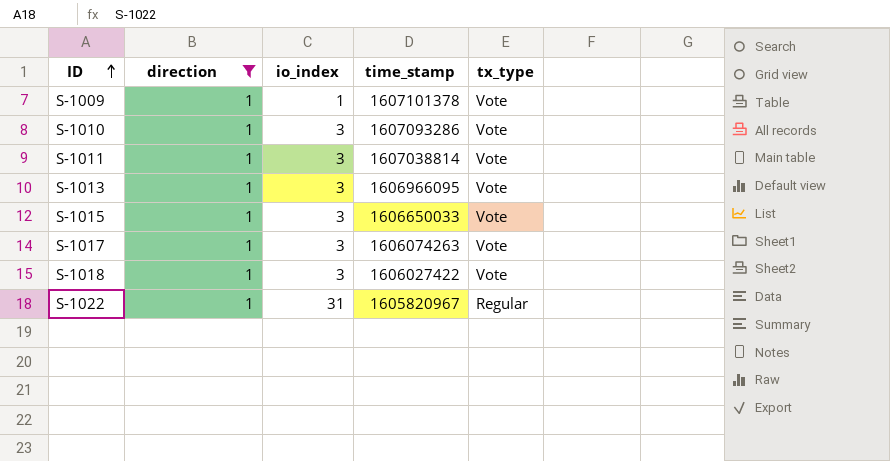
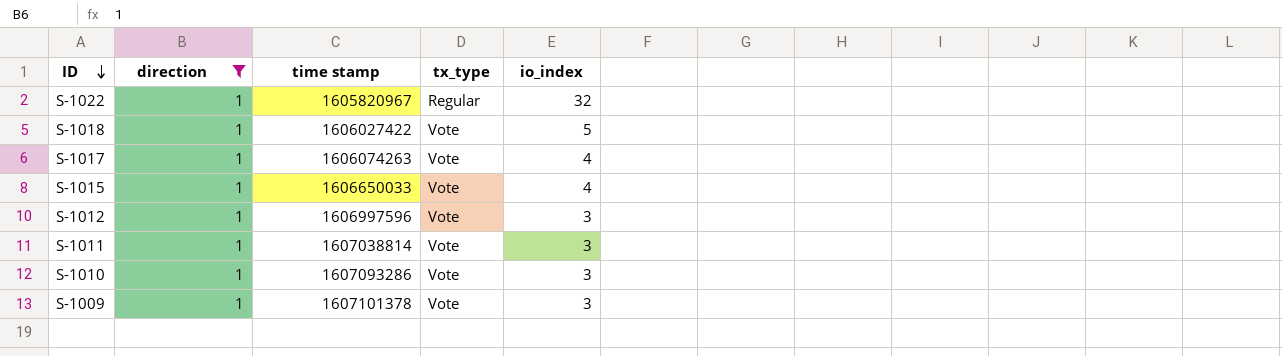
row order: ID ascending -> ID descending
column name: time_stamp -> time stamp
column io_index | position: 3 -> 5
row S-1013: 1 | 3 | 1606966095 | Vote -> none
S-1022 | io_index: 31 -> 32
S-1018 | io_index: 3 -> 5
S-1017 | io_index: 3 -> 4
S-1015 | io_index: 3 -> 4
row S-1012: none -> 1 | 1606997596 | Vote | 3
S-1009 | io_index: 1 -> 3

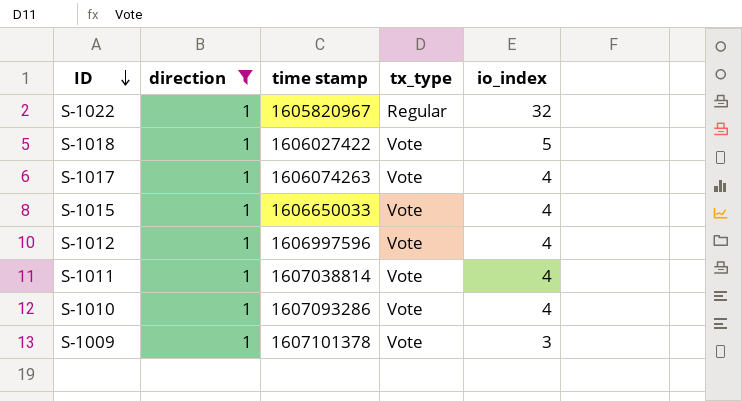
S-1012 | io_index: 3 -> 4
S-1011 | io_index: 3 -> 4
S-1010 | io_index: 3 -> 4

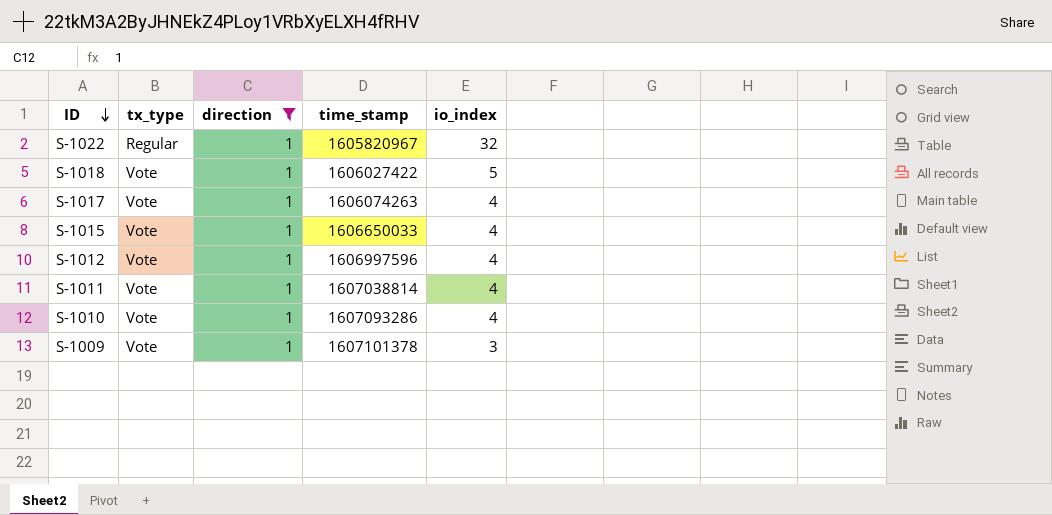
column tx_type | position: 4 -> 2
column name: time stamp -> time_stamp

